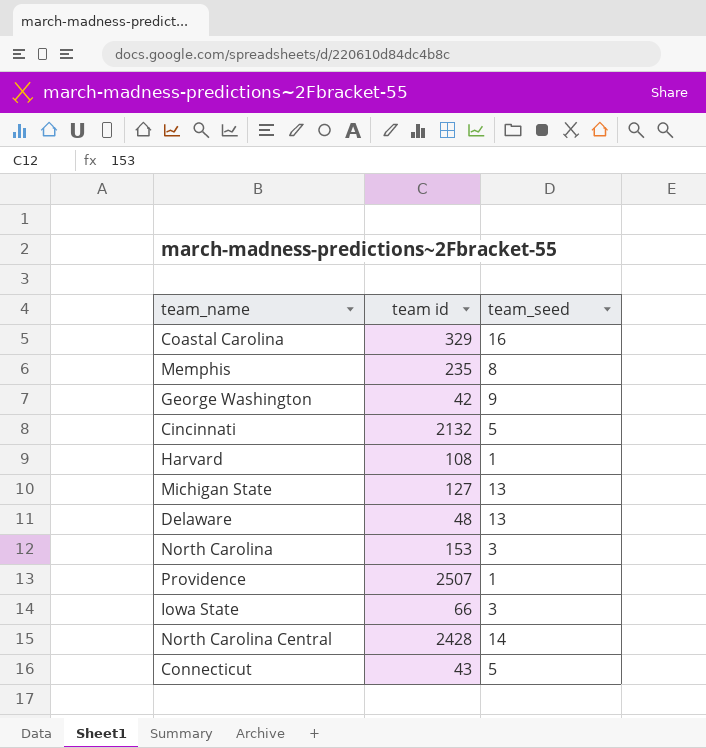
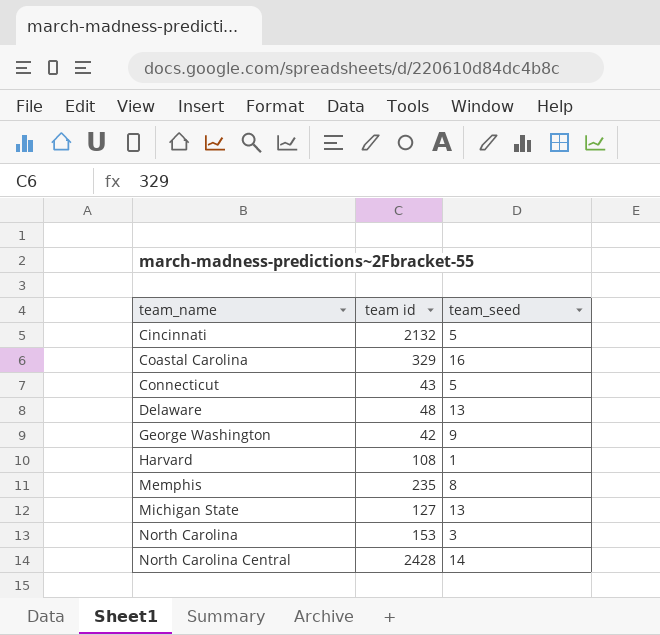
row order: none -> team_name ascending
row Providence: 2507 | 1 -> none
row Iowa State: 66 | 3 -> none

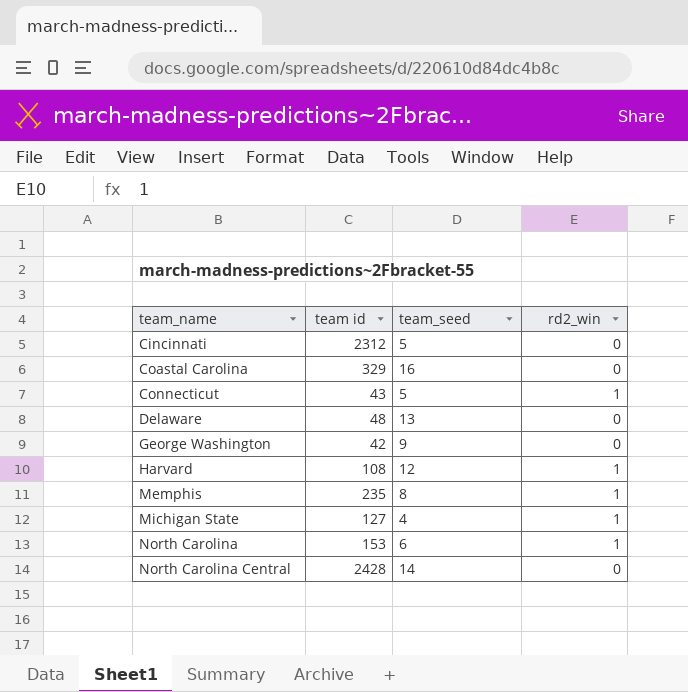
column rd2_win | position: none -> 4
Cincinnati | team id: 2132 -> 2312
Harvard | team_seed: 1 -> 12
Michigan State | team_seed: 13 -> 4
North Carolina | team_seed: 3 -> 6

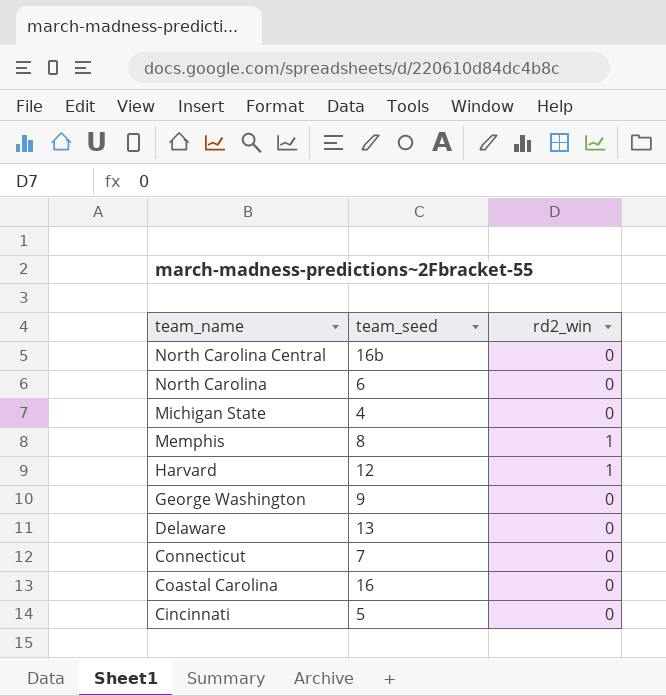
row order: team_name ascending -> team_name descending
column team id | position: 2 -> none
North Carolina Central | team_seed: 14 -> 16b
North Carolina | rd2_win: 1 -> 0
Michigan State | rd2_win: 1 -> 0
Connecticut | team_seed: 5 -> 7
Connecticut | rd2_win: 1 -> 0

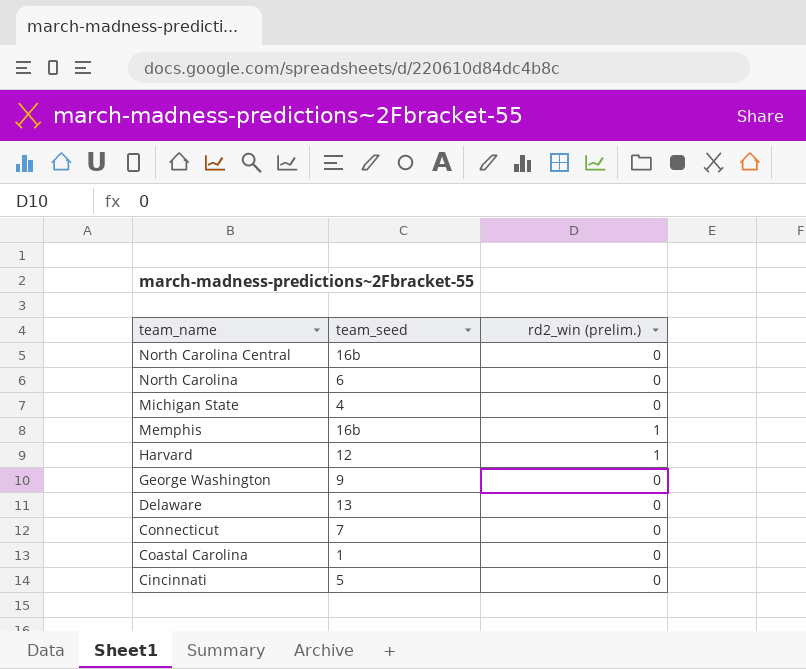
column name: rd2_win -> rd2_win (prelim.)
Memphis | team_seed: 8 -> 16b
Coastal Carolina | team_seed: 16 -> 1

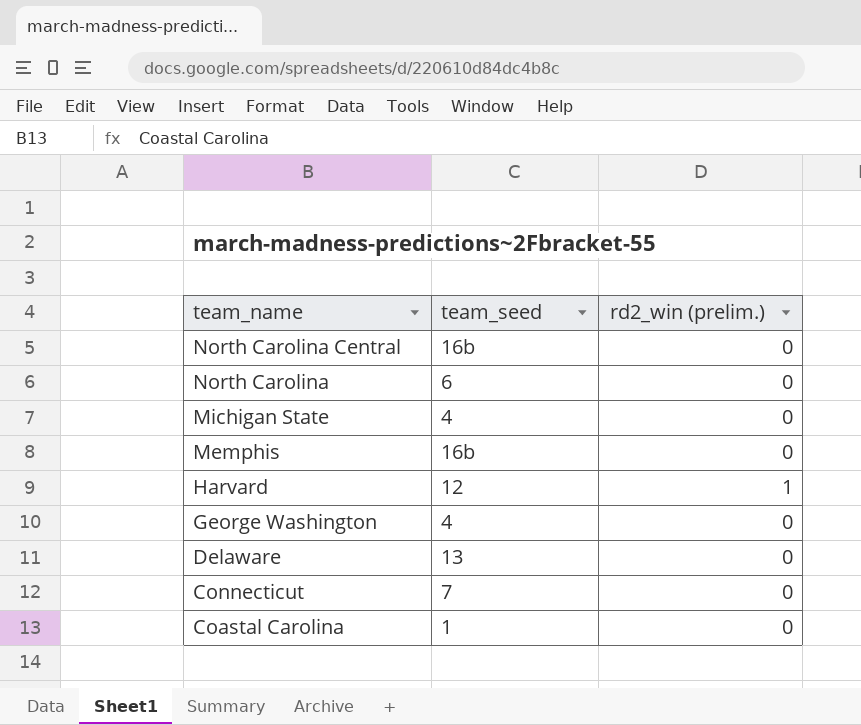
row Cincinnati: 5 | 0 -> none
Memphis | rd2_win (prelim.): 1 -> 0
George Washington | team_seed: 9 -> 4

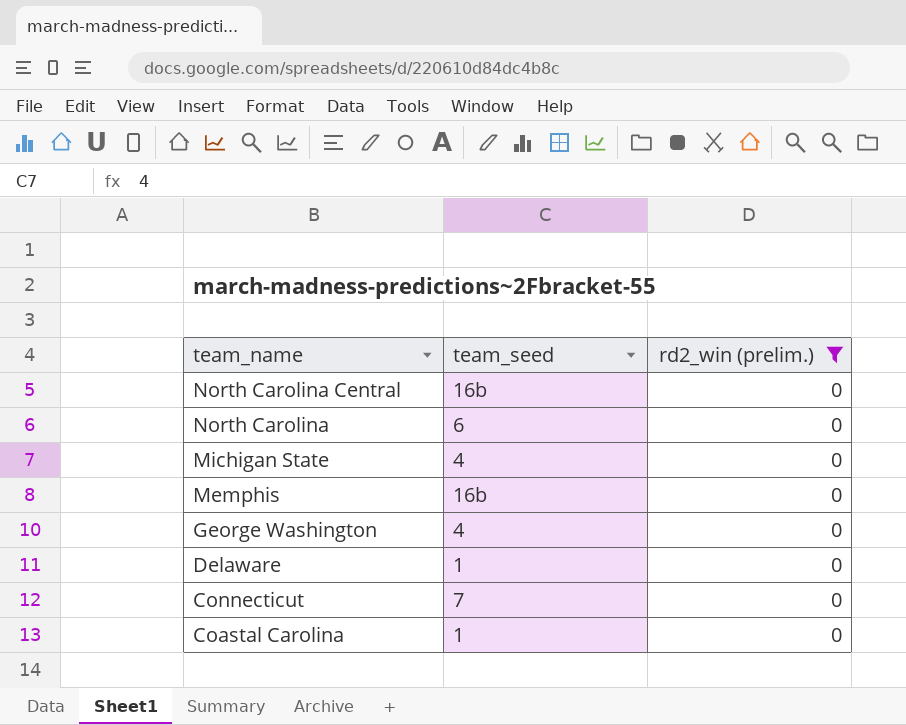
filter: none -> rd2_win (prelim.) = 0
Delaware | team_seed: 13 -> 1

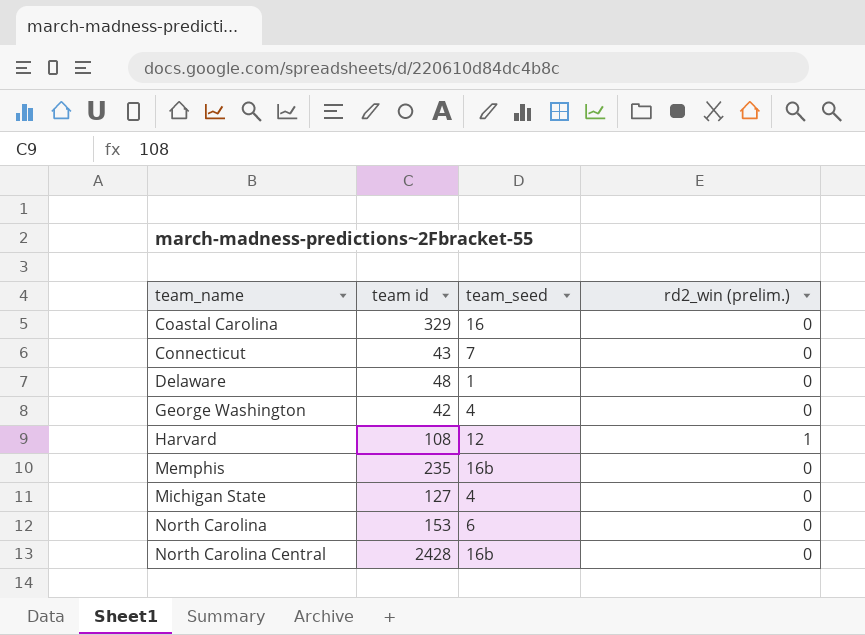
filter: rd2_win (prelim.) = 0 -> none
row order: team_name descending -> team_name ascending
column team id | position: none -> 2
Coastal Carolina | team_seed: 1 -> 16

